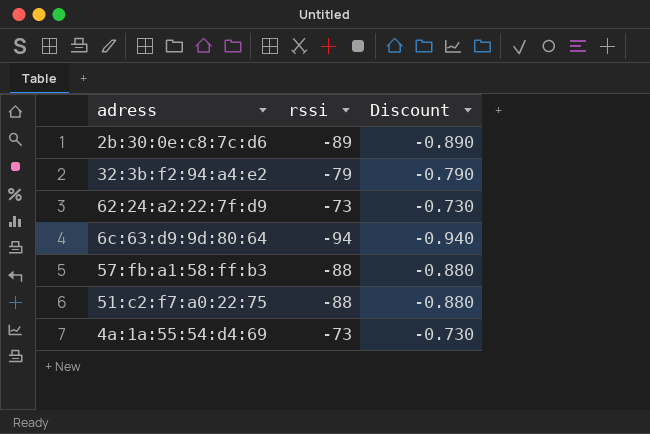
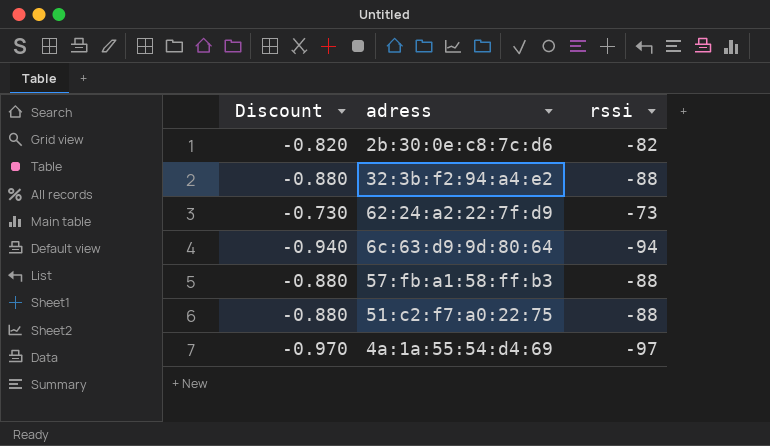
column Discount | position: 3 -> 1
2b:30:0e:c8:7c:d6 | Discount: -0.890 -> -0.820
2b:30:0e:c8:7c:d6 | rssi: -89 -> -82
32:3b:f2:94:a4:e2 | Discount: -0.790 -> -0.880
32:3b:f2:94:a4:e2 | rssi: -79 -> -88
4a:1a:55:54:d4:69 | Discount: -0.730 -> -0.970
4a:1a:55:54:d4:69 | rssi: -73 -> -97

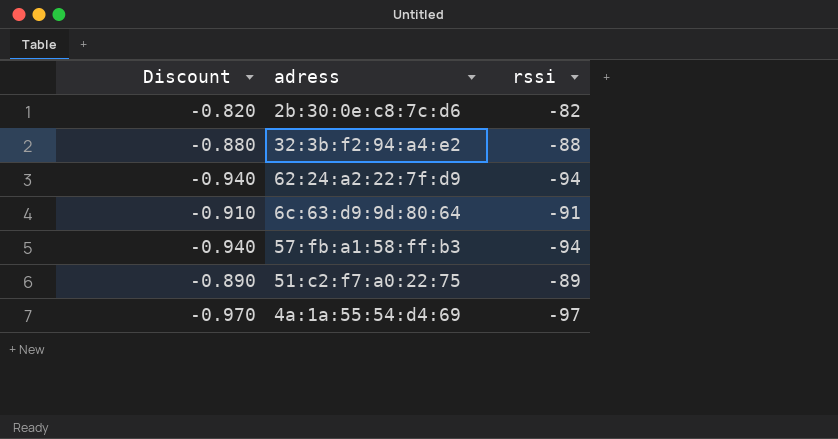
62:24:a2:22:7f:d9 | Discount: -0.730 -> -0.940
62:24:a2:22:7f:d9 | rssi: -73 -> -94
6c:63:d9:9d:80:64 | Discount: -0.940 -> -0.910
6c:63:d9:9d:80:64 | rssi: -94 -> -91
57:fb:a1:58:ff:b3 | Discount: -0.880 -> -0.940
57:fb:a1:58:ff:b3 | rssi: -88 -> -94
51:c2:f7:a0:22:75 | Discount: -0.880 -> -0.890
51:c2:f7:a0:22:75 | rssi: -88 -> -89

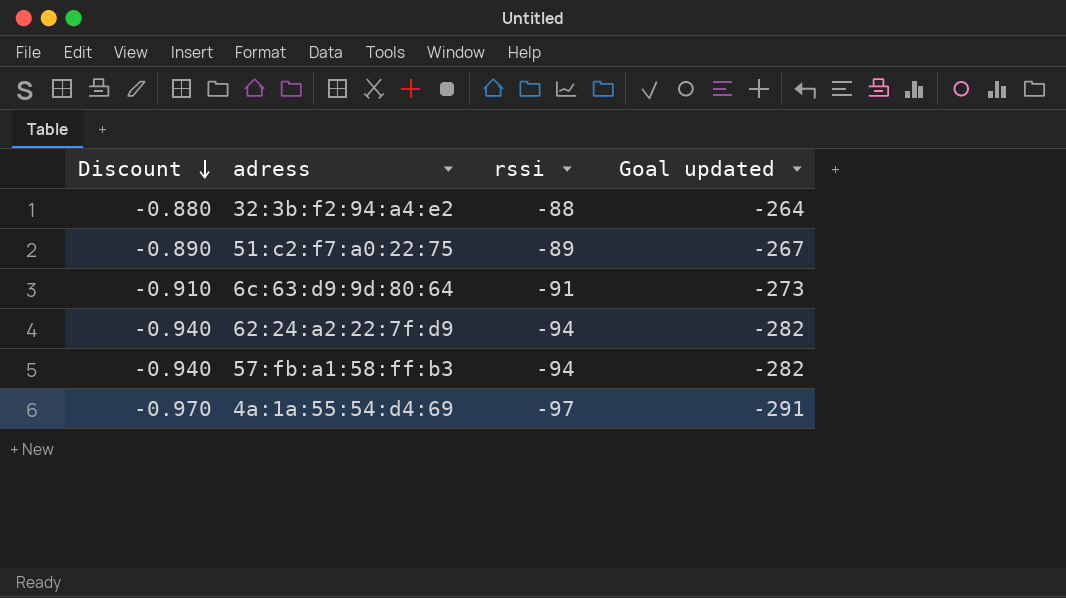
row order: none -> Discount descending
column Goal updated | formula: none -> [rssi] * 3
row 2b:30:0e:c8:7c:d6: -0.820 | -82 -> none

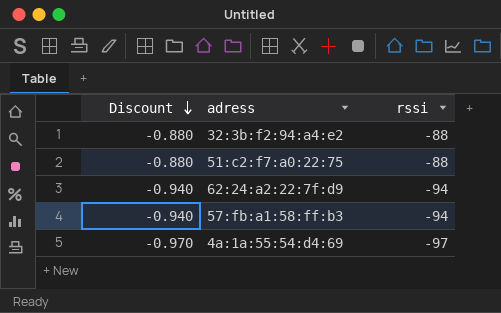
column Goal updated | formula: [rssi] * 3 -> none
row 6c:63:d9:9d:80:64: -0.910 | -91 | -273 -> none
51:c2:f7:a0:22:75 | Discount: -0.890 -> -0.880
51:c2:f7:a0:22:75 | rssi: -89 -> -88

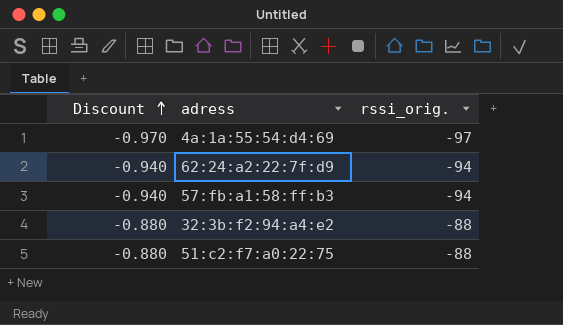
row order: Discount descending -> Discount ascending
column name: rssi -> rssi_orig.

